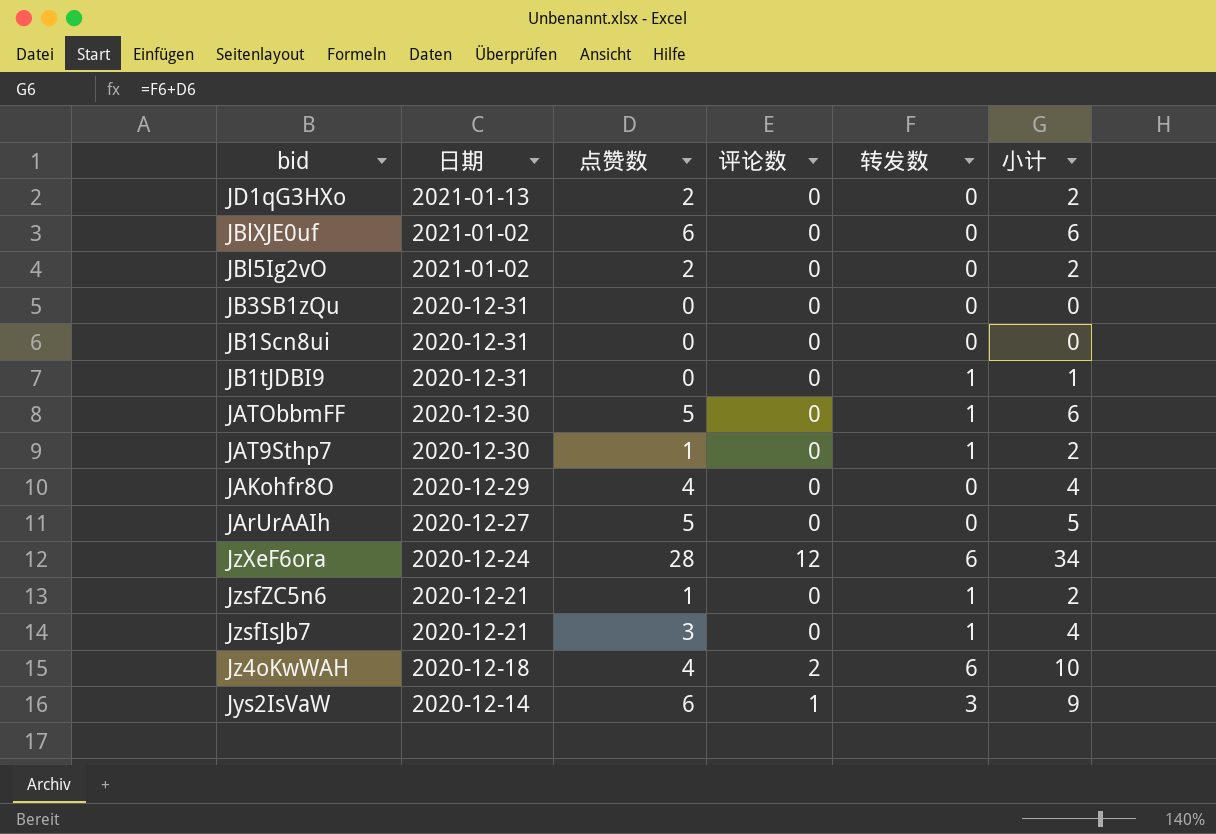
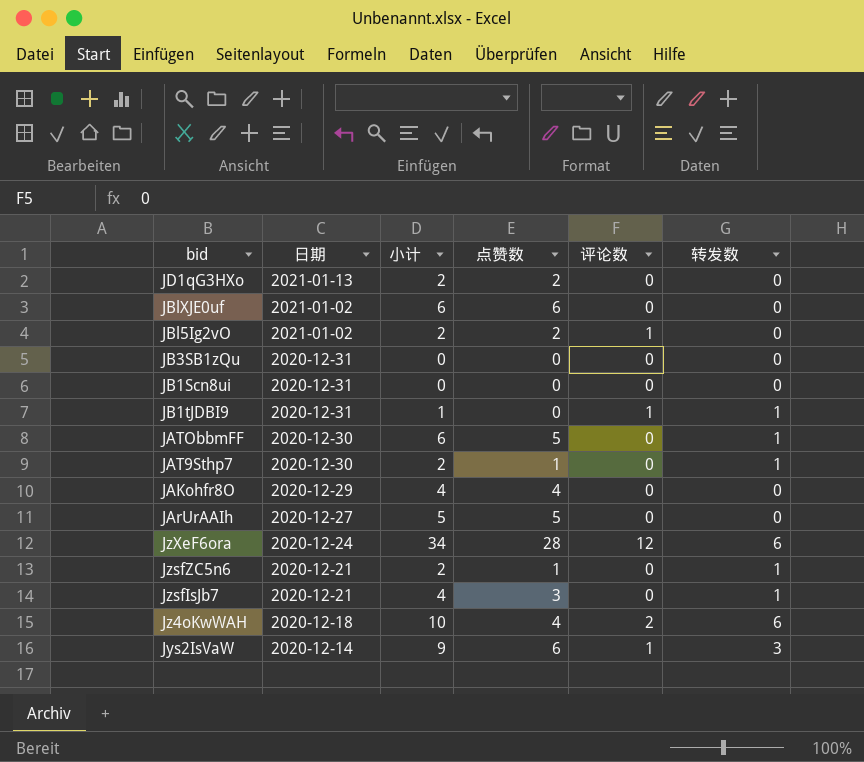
column 小计 | position: 6 -> 3
JBl5Ig2vO | 评论数: 0 -> 1
JB1tJDBI9 | 评论数: 0 -> 1

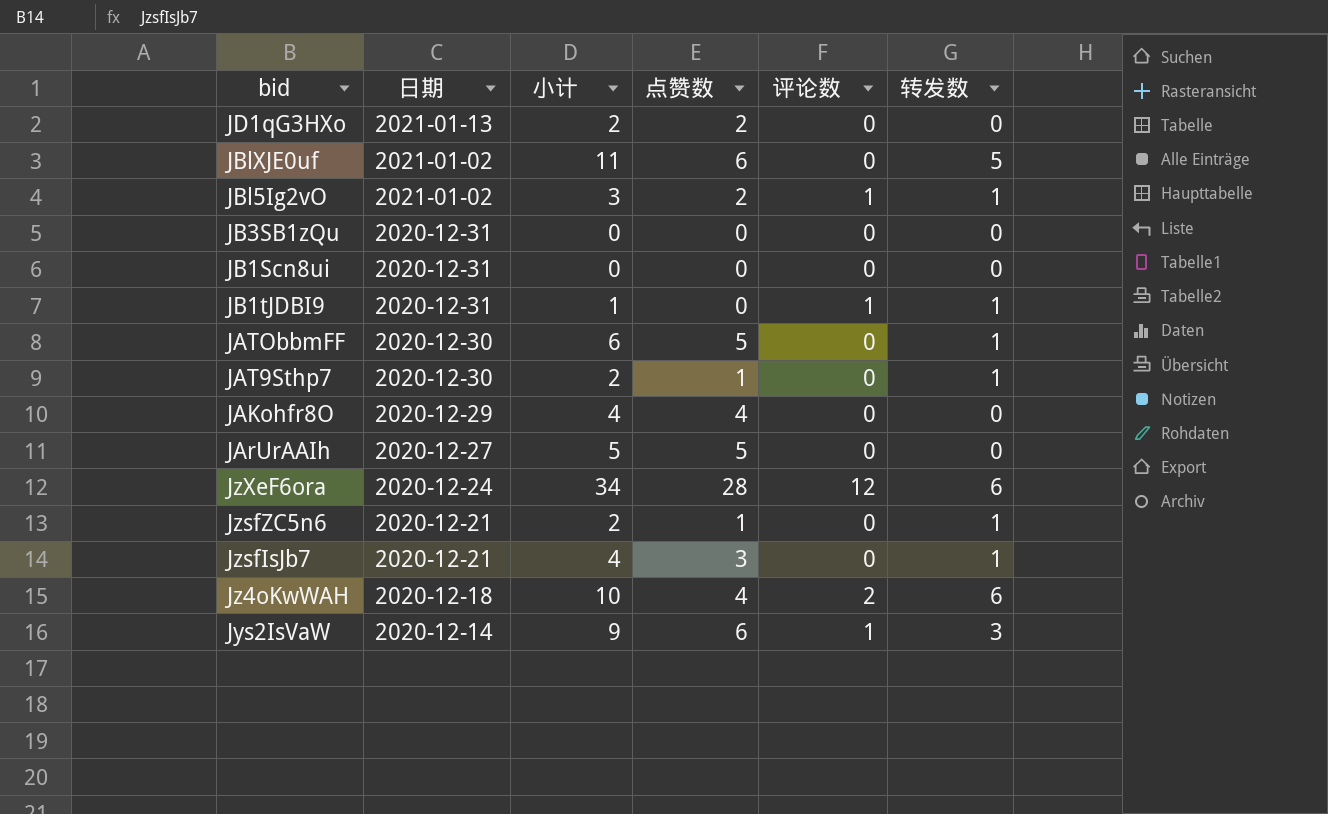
JBlXJE0uf | 小计: 6 -> 11
JBlXJE0uf | 转发数: 0 -> 5
JBl5Ig2vO | 小计: 2 -> 3
JBl5Ig2vO | 转发数: 0 -> 1

